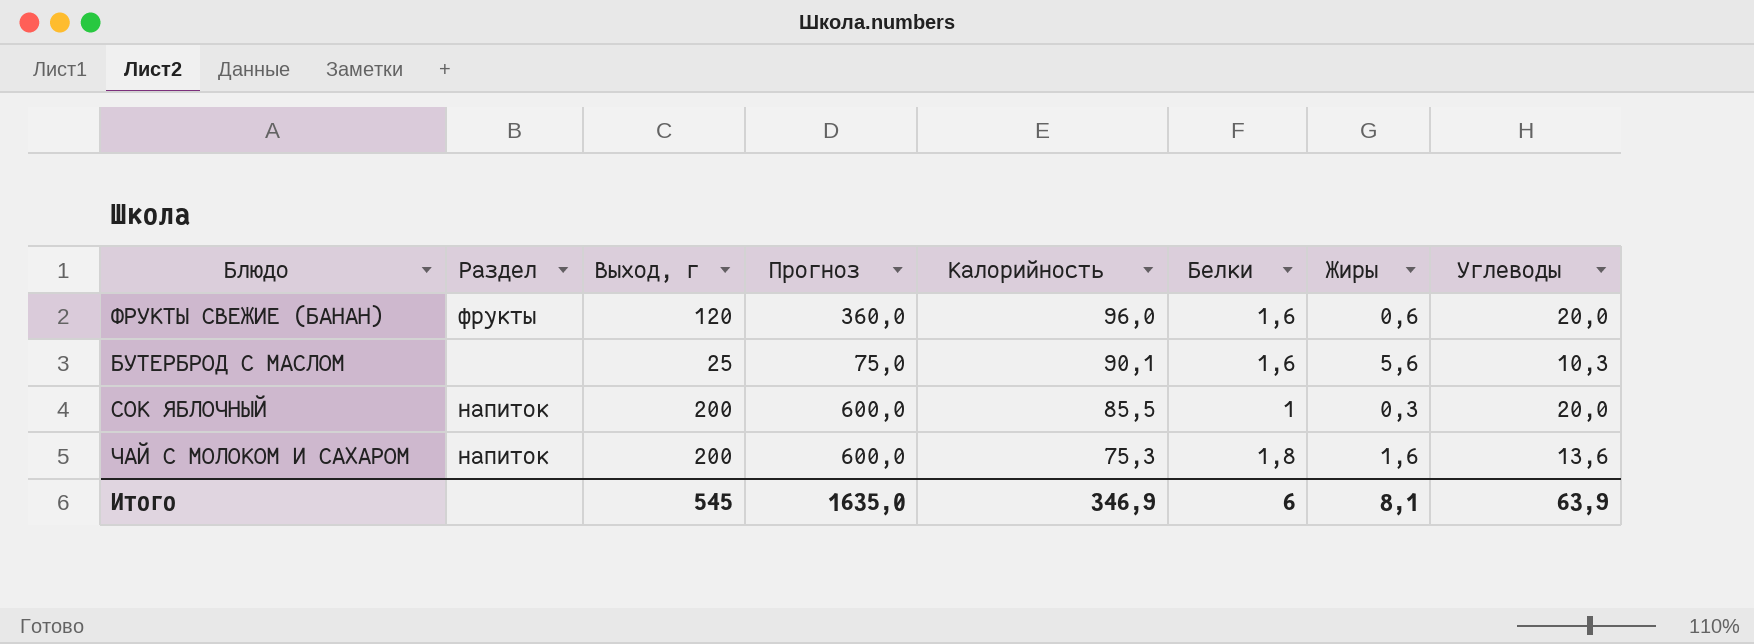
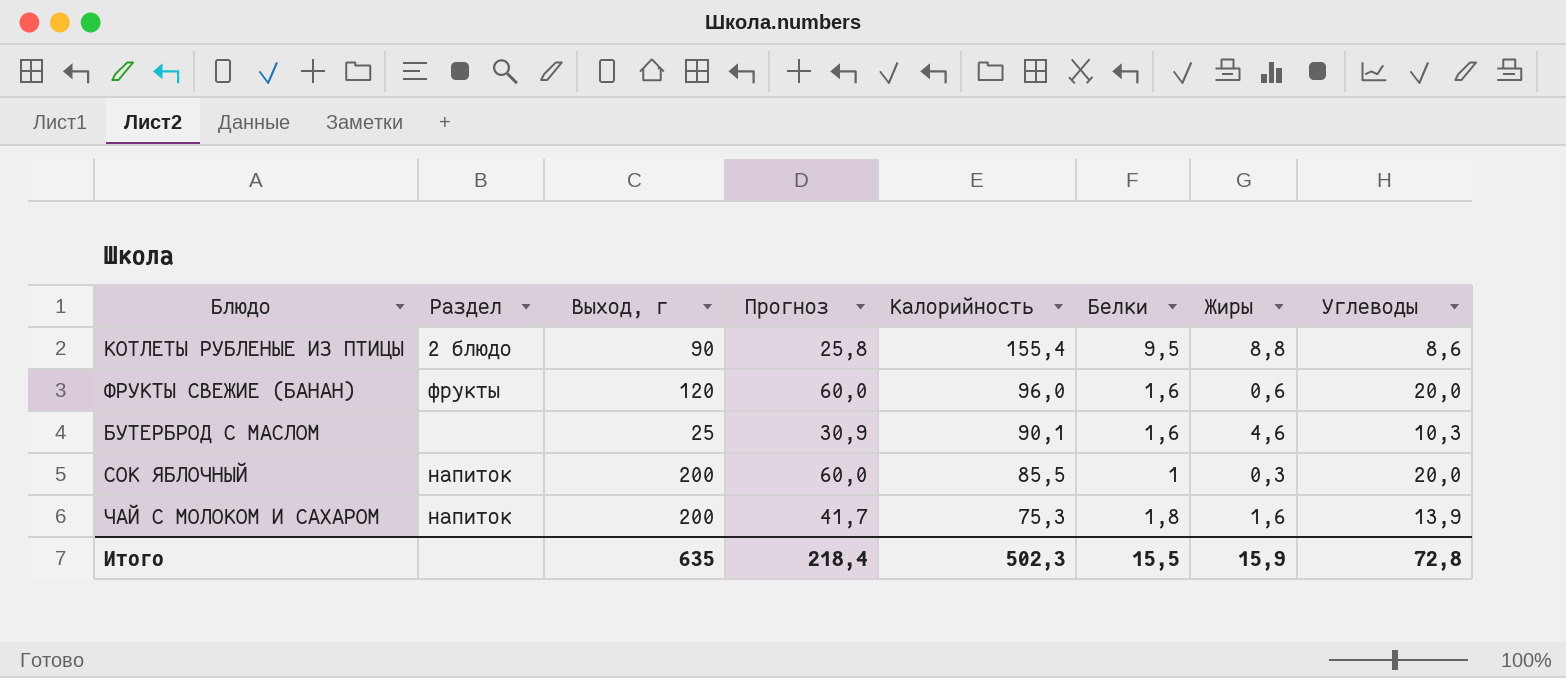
column Прогноз | formula: [Выход, г] * 3 -> [Углеводы] * 3
row КОТЛЕТЫ РУБЛЕНЫЕ ИЗ ПТИЦЫ: none -> 2 блюдо | 90 | 25,8 | 155,4 | 9,5 | 8,8 | 8,6
БУТЕРБРОД С МАСЛОМ | Жиры: 5,6 -> 4,6
ЧАЙ С МОЛОКОМ И САХАРОМ | Углеводы: 13,6 -> 13,9
Итого | Выход, г: 545 -> 635
Итого | Прогноз: 1635,0 -> 218,4
Итого | Калорийность: 346,9 -> 502,3
Итого | Белки: 6 -> 15,5
Итого | Жиры: 8,1 -> 15,9
Итого | Углеводы: 63,9 -> 72,8

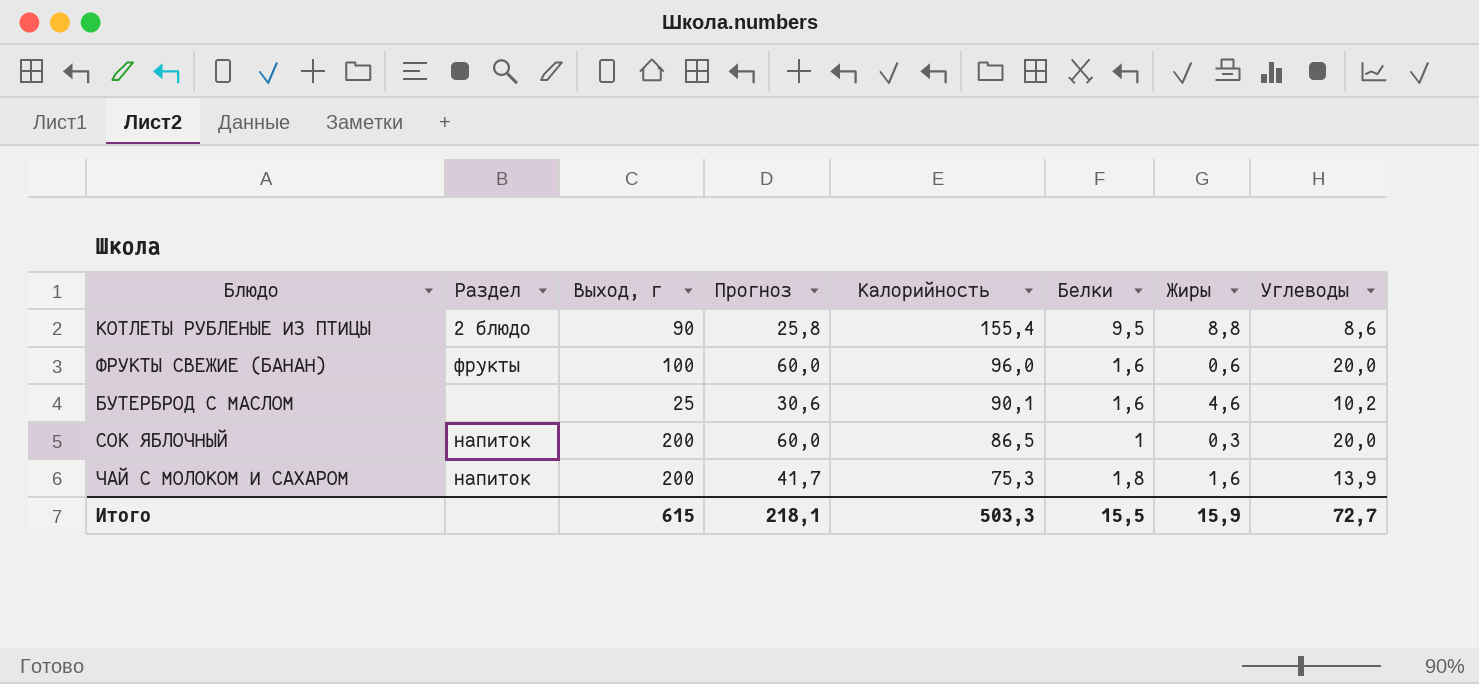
ФРУКТЫ СВЕЖИЕ (БАНАН) | Выход, г: 120 -> 100
БУТЕРБРОД С МАСЛОМ | Прогноз: 30,9 -> 30,6
БУТЕРБРОД С МАСЛОМ | Углеводы: 10,3 -> 10,2
СОК ЯБЛОЧНЫЙ | Калорийность: 85,5 -> 86,5
Итого | Выход, г: 635 -> 615
Итого | Прогноз: 218,4 -> 218,1
Итого | Калорийность: 502,3 -> 503,3
Итого | Углеводы: 72,8 -> 72,7

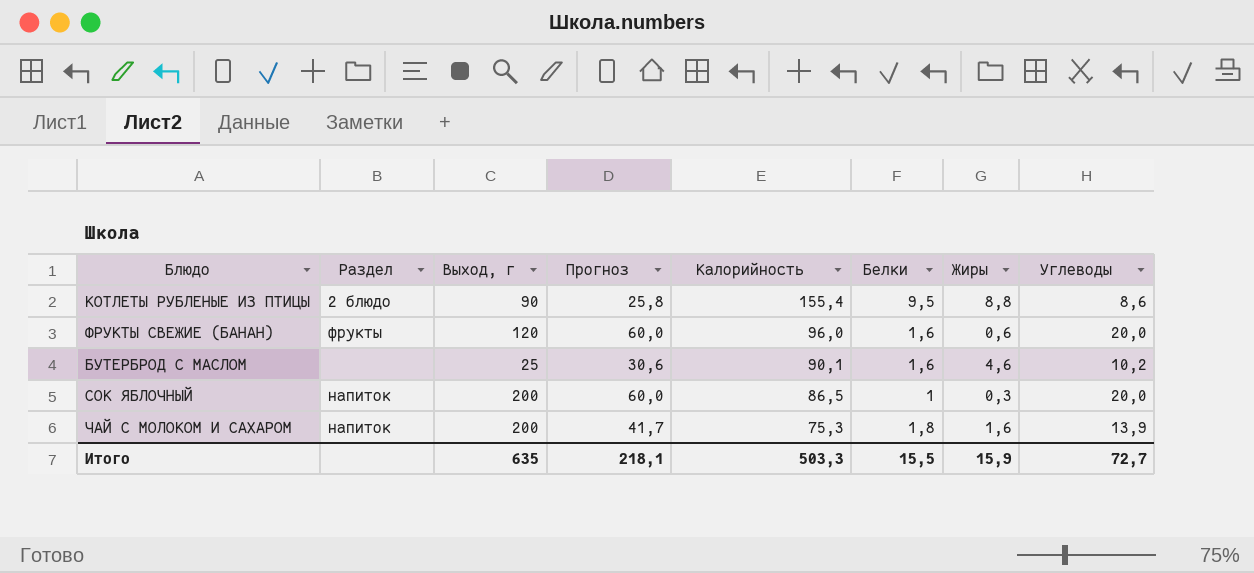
ФРУКТЫ СВЕЖИЕ (БАНАН) | Выход, г: 100 -> 120
Итого | Выход, г: 615 -> 635

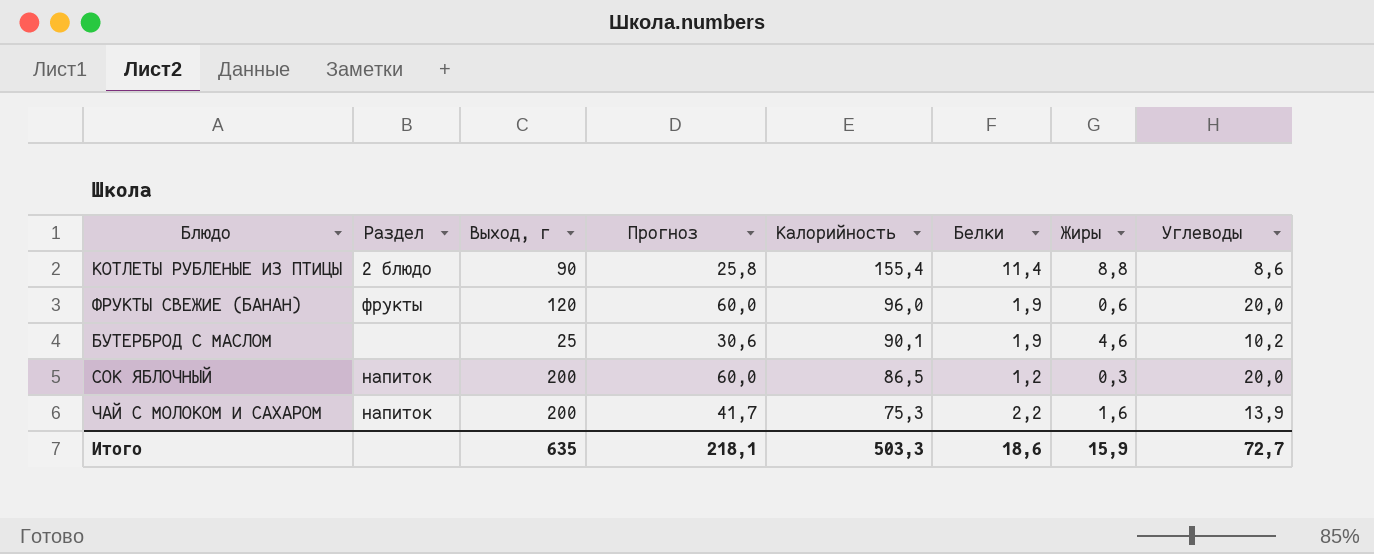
КОТЛЕТЫ РУБЛЕНЫЕ ИЗ ПТИЦЫ | Белки: 9,5 -> 11,4
ФРУКТЫ СВЕЖИЕ (БАНАН) | Белки: 1,6 -> 1,9
БУТЕРБРОД С МАСЛОМ | Белки: 1,6 -> 1,9
СОК ЯБЛОЧНЫЙ | Белки: 1 -> 1,2
ЧАЙ С МОЛОКОМ И САХАРОМ | Белки: 1,8 -> 2,2
Итого | Белки: 15,5 -> 18,6

